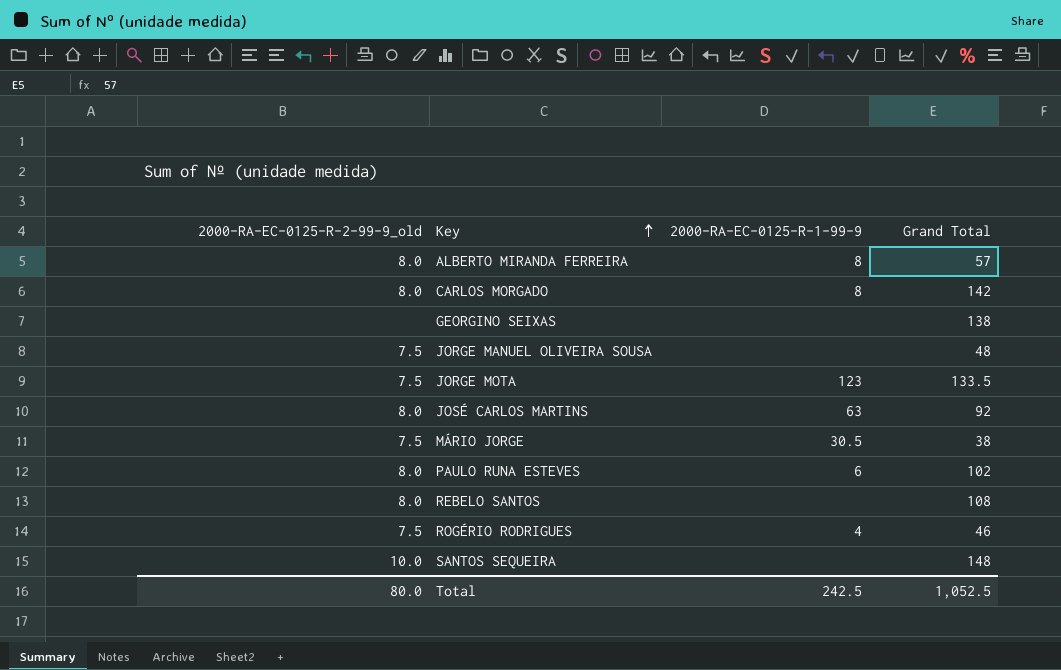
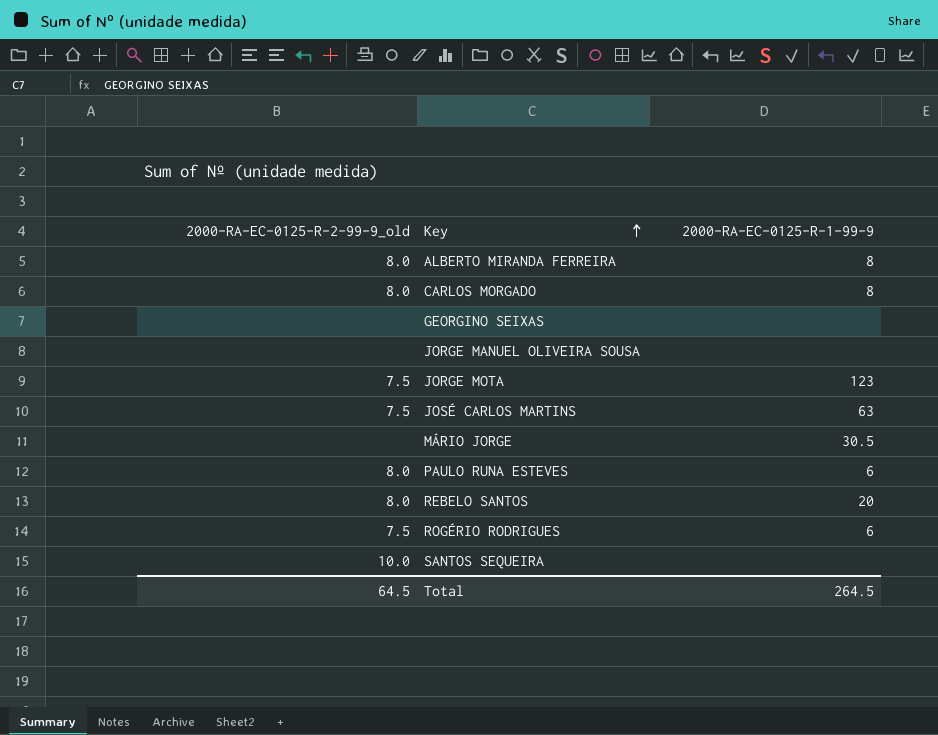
column Grand Total | position: 4 -> none
JORGE MANUEL OLIVEIRA SOUSA | 2000-RA-EC-0125-R-2-99-9_old: 7.5 -> none
JOSÉ CARLOS MARTINS | 2000-RA-EC-0125-R-2-99-9_old: 8.0 -> 7.5
MÁRIO JORGE | 2000-RA-EC-0125-R-2-99-9_old: 7.5 -> none
REBELO SANTOS | 2000-RA-EC-0125-R-1-99-9: none -> 20
ROGÉRIO RODRIGUES | 2000-RA-EC-0125-R-1-99-9: 4 -> 6
Total | 2000-RA-EC-0125-R-2-99-9_old: 80.0 -> 64.5
Total | 2000-RA-EC-0125-R-1-99-9: 242.5 -> 264.5

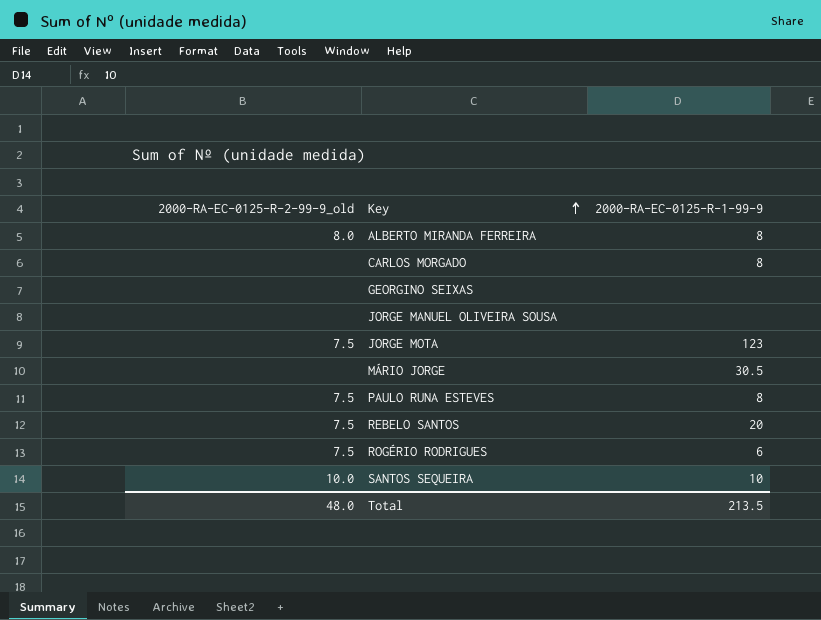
row JOSÉ CARLOS MARTINS: 7.5 | 63 -> none
CARLOS MORGADO | 2000-RA-EC-0125-R-2-99-9_old: 8.0 -> none
PAULO RUNA ESTEVES | 2000-RA-EC-0125-R-2-99-9_old: 8.0 -> 7.5
PAULO RUNA ESTEVES | 2000-RA-EC-0125-R-1-99-9: 6 -> 8
REBELO SANTOS | 2000-RA-EC-0125-R-2-99-9_old: 8.0 -> 7.5
SANTOS SEQUEIRA | 2000-RA-EC-0125-R-1-99-9: none -> 10
Total | 2000-RA-EC-0125-R-2-99-9_old: 64.5 -> 48.0
Total | 2000-RA-EC-0125-R-1-99-9: 264.5 -> 213.5

